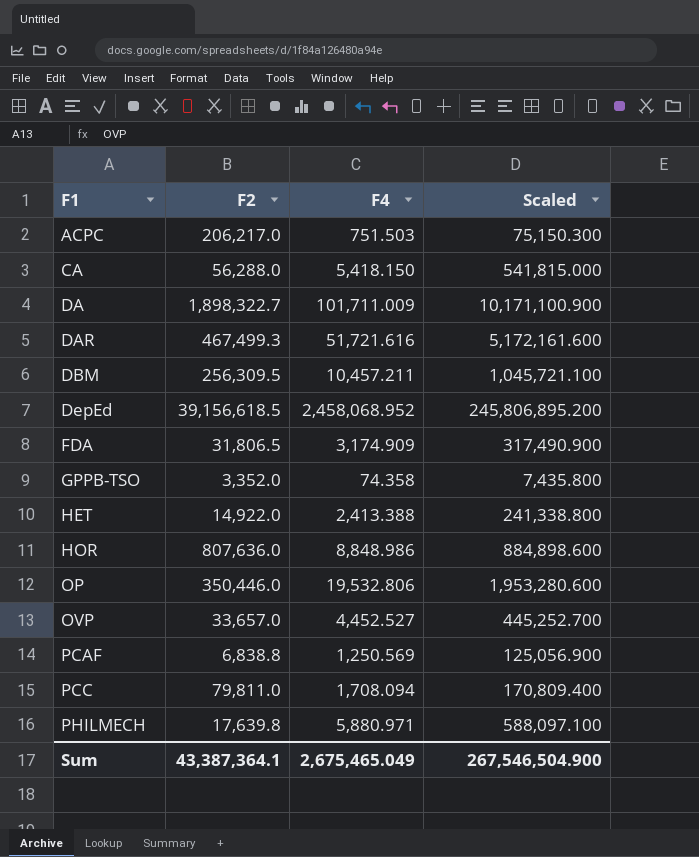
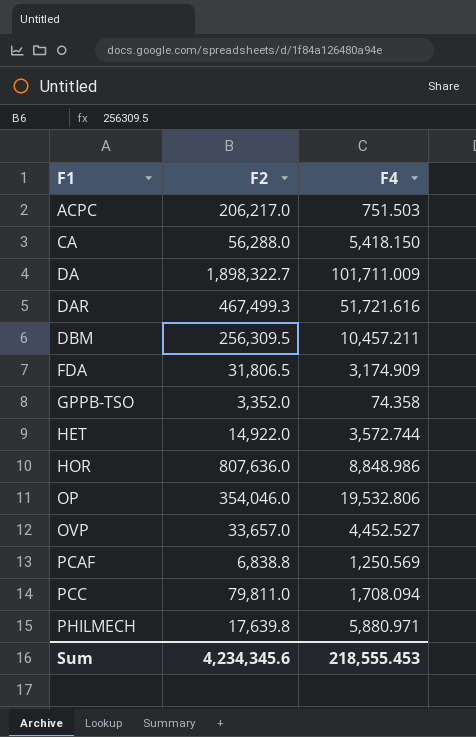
column Scaled | formula: [F4] * 100 -> none
row DepEd: 39,156,618.5 | 2,458,068.952 | 245,806,895.200 -> none
HET | F4: 2,413.388 -> 3,572.744
OP | F2: 350,446.0 -> 354,046.0
Sum | F2: 43,387,364.1 -> 4,234,345.6
Sum | F4: 2,675,465.049 -> 218,555.453

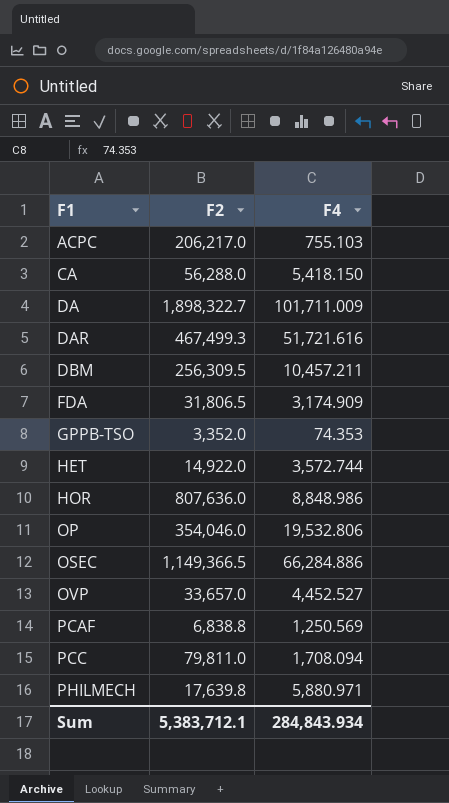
ACPC | F4: 751.503 -> 755.103
GPPB-TSO | F4: 74.358 -> 74.353
row OSEC: none -> 1,149,366.5 | 66,284.886
Sum | F2: 4,234,345.6 -> 5,383,712.1
Sum | F4: 218,555.453 -> 284,843.934

